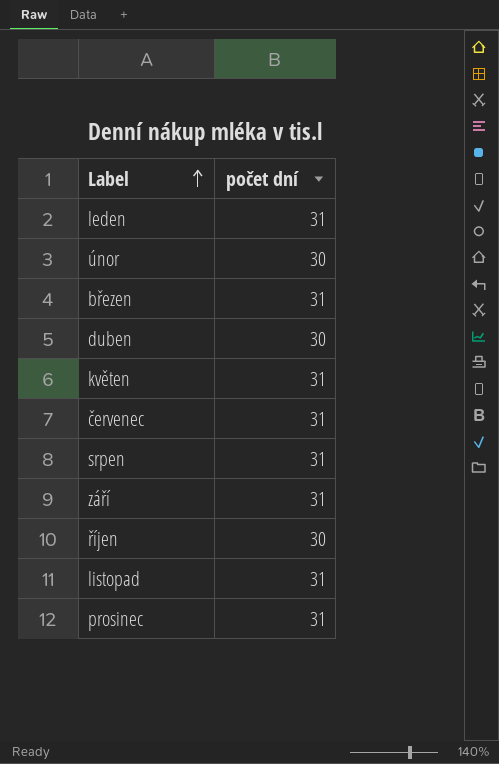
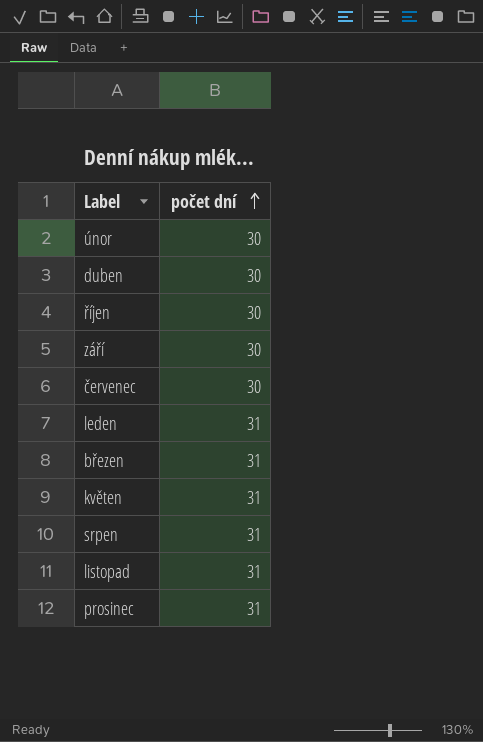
row order: Label ascending -> počet dní ascending
září | počet dní: 31 -> 30
červenec | počet dní: 31 -> 30

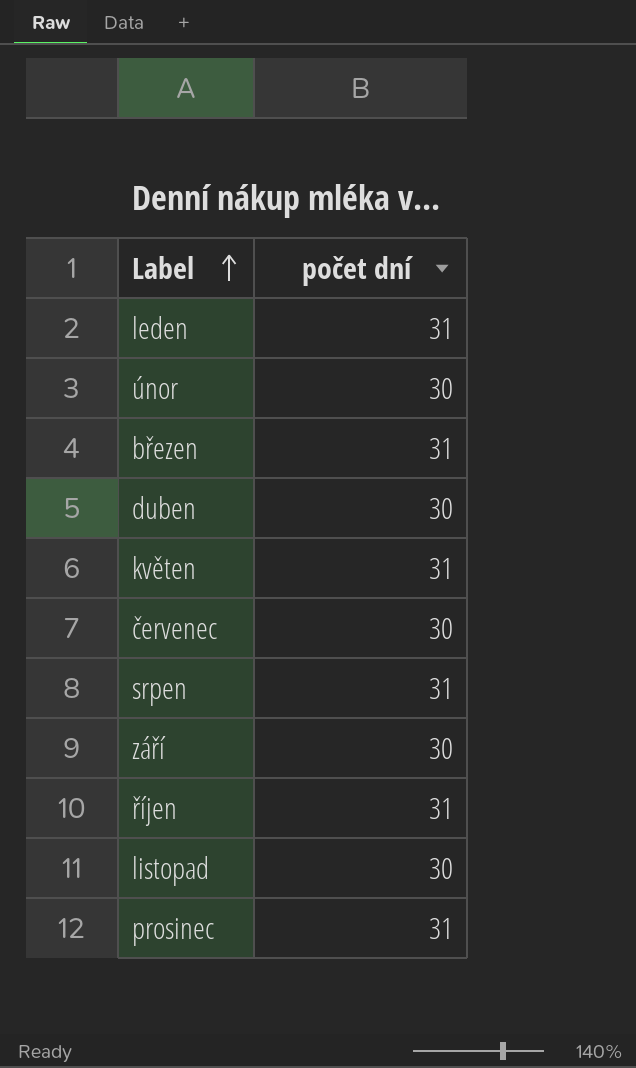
row order: počet dní ascending -> Label ascending
říjen | počet dní: 30 -> 31
listopad | počet dní: 31 -> 30

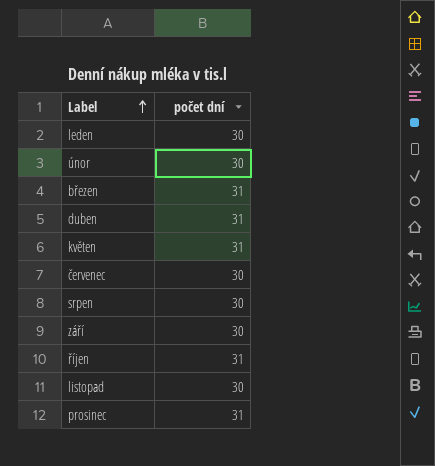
leden | počet dní: 31 -> 30
duben | počet dní: 30 -> 31
srpen | počet dní: 31 -> 30

